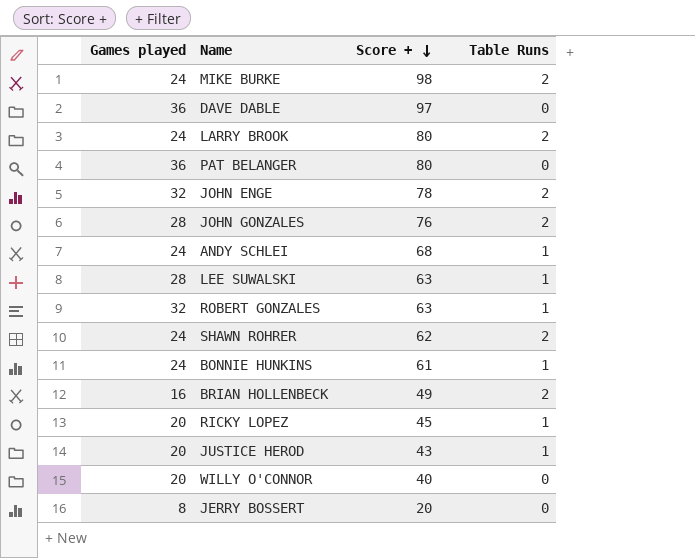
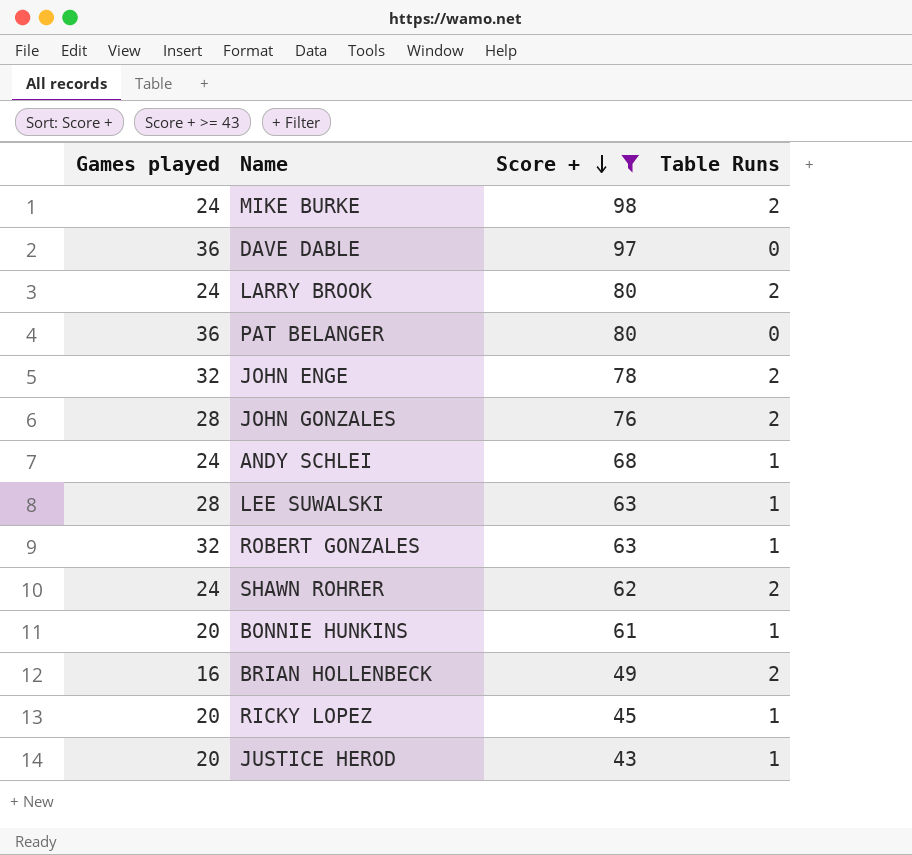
filter: none -> Score + >= 43
BONNIE HUNKINS | Games played: 24 -> 20

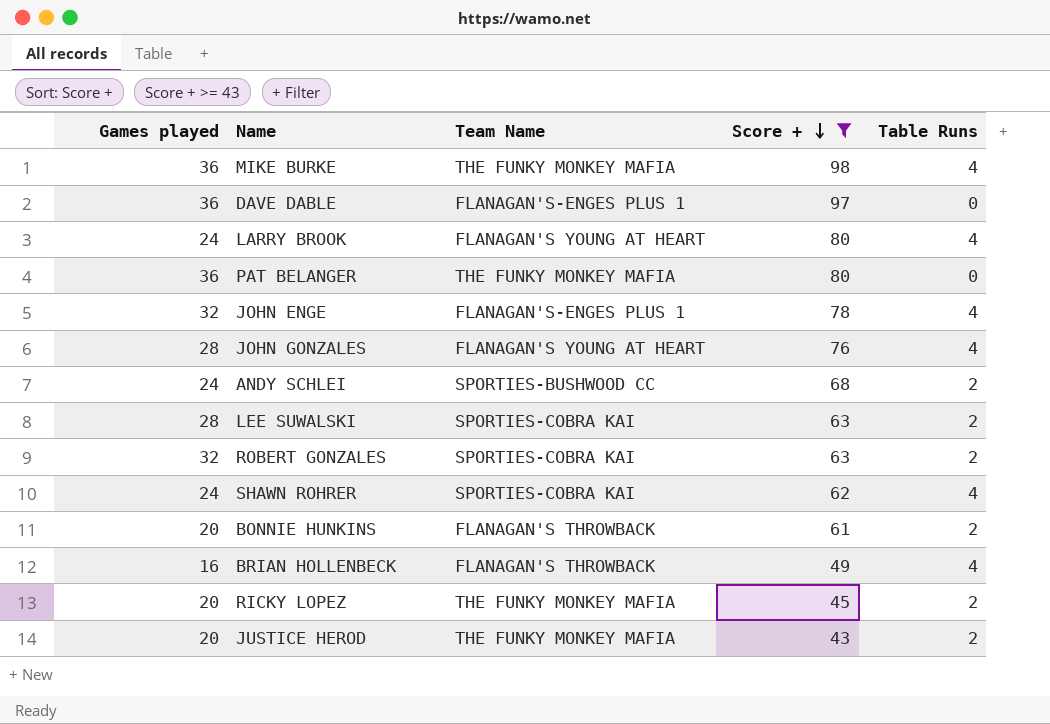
column Team Name | position: none -> 3
MIKE BURKE | Games played: 24 -> 36
MIKE BURKE | Table Runs: 2 -> 4
LARRY BROOK | Table Runs: 2 -> 4
JOHN ENGE | Table Runs: 2 -> 4
JOHN GONZALES | Table Runs: 2 -> 4
ANDY SCHLEI | Table Runs: 1 -> 2
LEE SUWALSKI | Table Runs: 1 -> 2
ROBERT GONZALES | Table Runs: 1 -> 2
SHAWN ROHRER | Table Runs: 2 -> 4
BONNIE HUNKINS | Table Runs: 1 -> 2
BRIAN HOLLENBECK | Table Runs: 2 -> 4
RICKY LOPEZ | Table Runs: 1 -> 2
JUSTICE HEROD | Table Runs: 1 -> 2

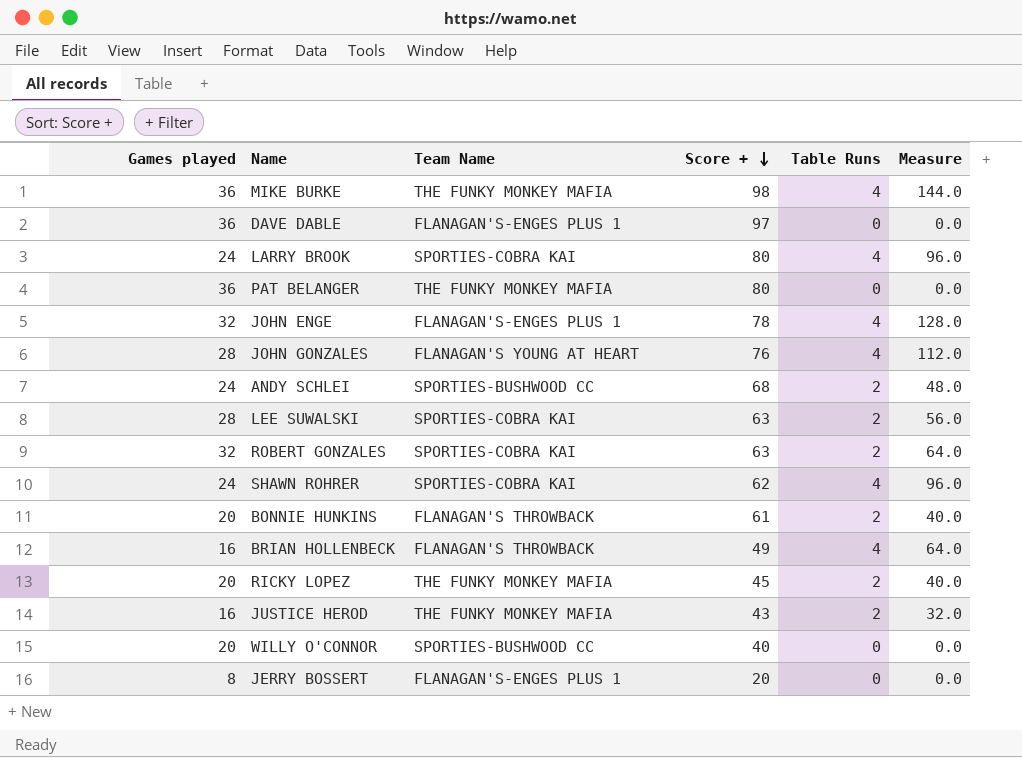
filter: Score + >= 43 -> none
column Measure | formula: none -> [Games played] * [Table Runs]
LARRY BROOK | Team Name: FLANAGAN'S YOUNG AT HEART -> SPORTIES-COBRA KAI
JUSTICE HEROD | Games played: 20 -> 16

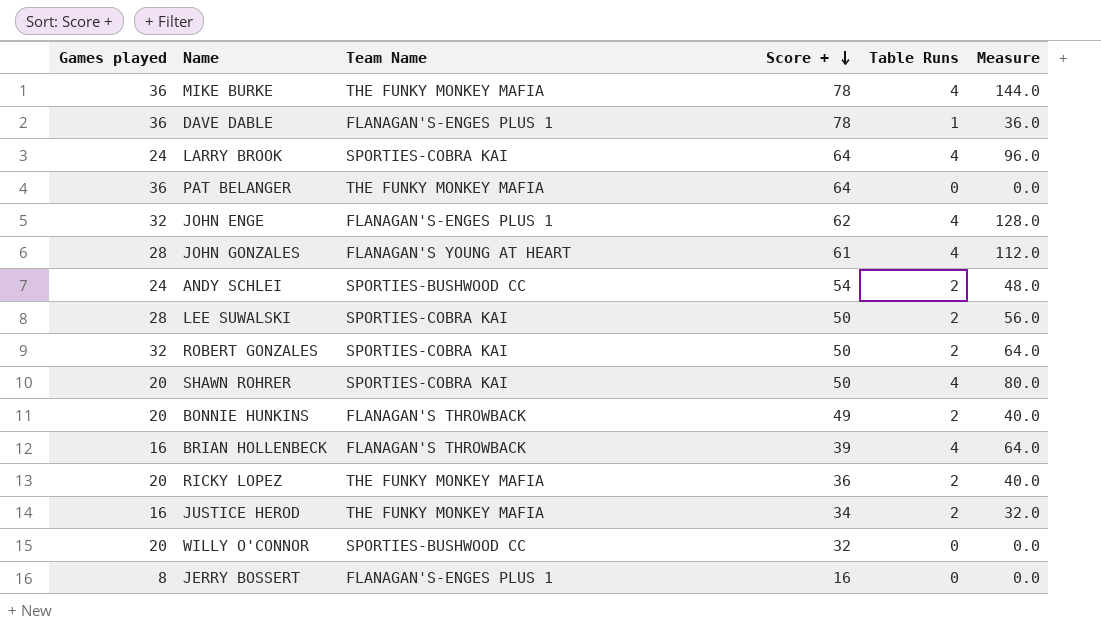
MIKE BURKE | Score +: 98 -> 78
DAVE DABLE | Score +: 97 -> 78
DAVE DABLE | Table Runs: 0 -> 1
DAVE DABLE | Measure: 0.0 -> 36.0
LARRY BROOK | Score +: 80 -> 64
PAT BELANGER | Score +: 80 -> 64
JOHN ENGE | Score +: 78 -> 62
JOHN GONZALES | Score +: 76 -> 61
ANDY SCHLEI | Score +: 68 -> 54
LEE SUWALSKI | Score +: 63 -> 50
ROBERT GONZALES | Score +: 63 -> 50
SHAWN ROHRER | Games played: 24 -> 20
SHAWN ROHRER | Score +: 62 -> 50
SHAWN ROHRER | Measure: 96.0 -> 80.0
BONNIE HUNKINS | Score +: 61 -> 49
BRIAN HOLLENBECK | Score +: 49 -> 39
RICKY LOPEZ | Score +: 45 -> 36
JUSTICE HEROD | Score +: 43 -> 34
WILLY O'CONNOR | Score +: 40 -> 32
JERRY BOSSERT | Score +: 20 -> 16

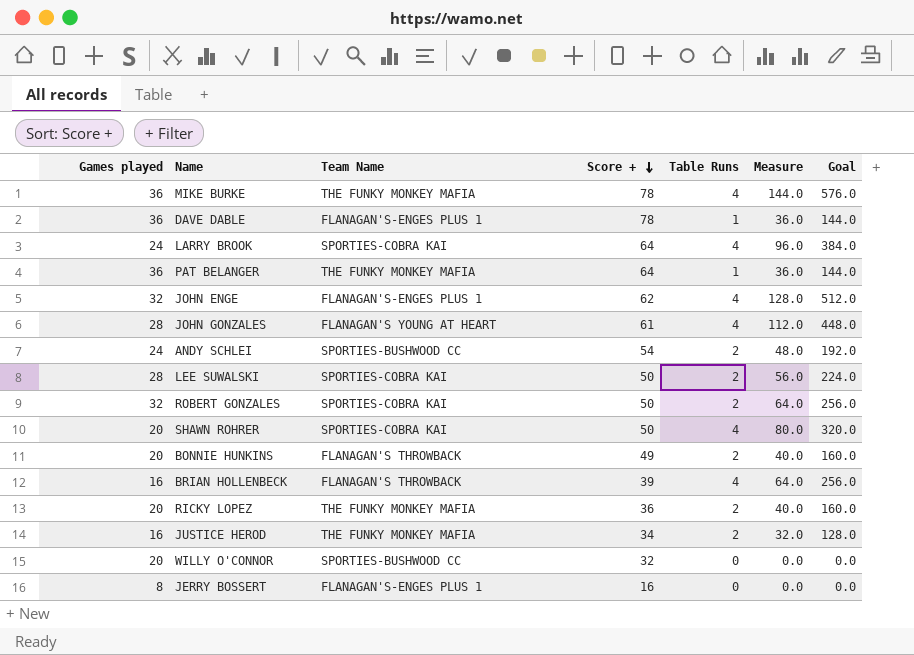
column Goal | formula: none -> [Measure] * 4
PAT BELANGER | Table Runs: 0 -> 1
PAT BELANGER | Measure: 0.0 -> 36.0

